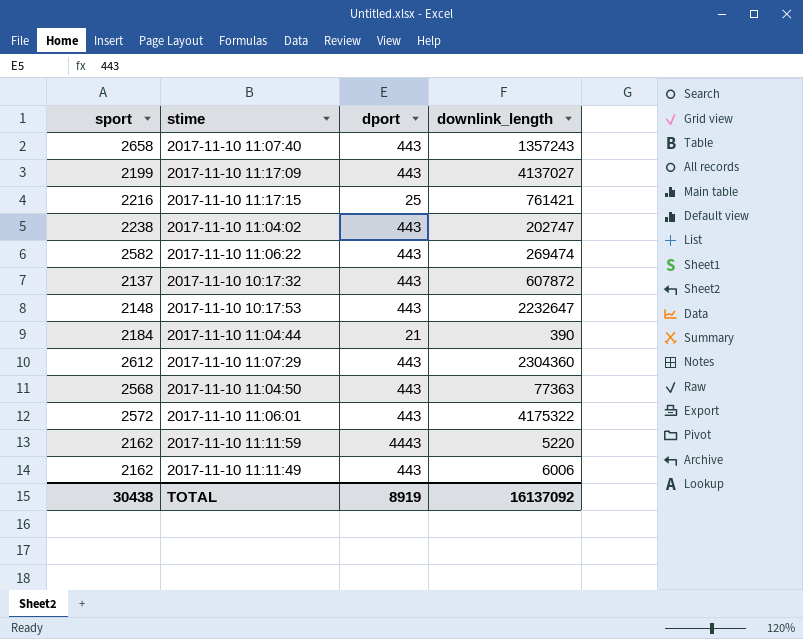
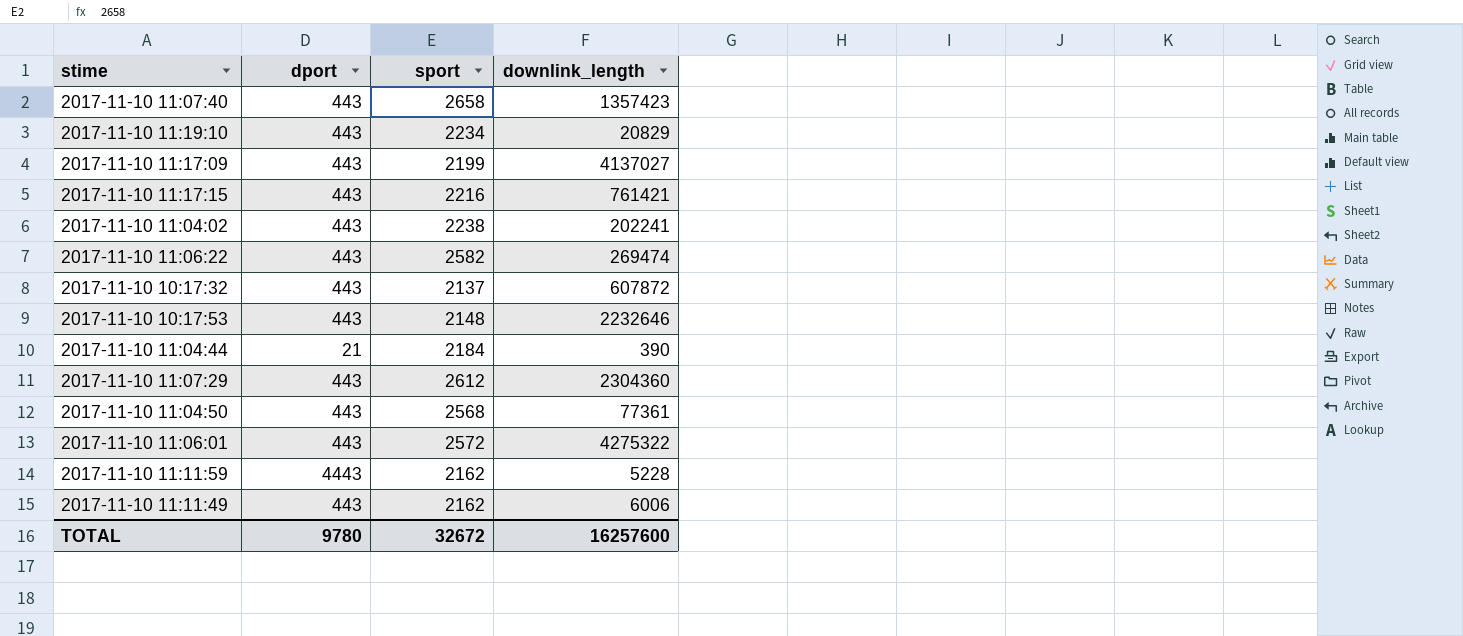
column sport | position: 1 -> 3
2017-11-10 11:07:40 | downlink_length: 1357243 -> 1357423
row 2017-11-10 11:19:10: none -> 443 | 2234 | 20829
2017-11-10 11:17:15 | dport: 25 -> 443
2017-11-10 11:04:02 | downlink_length: 202747 -> 202241
2017-11-10 10:17:53 | downlink_length: 2232647 -> 2232646
2017-11-10 11:04:50 | downlink_length: 77363 -> 77361
2017-11-10 11:06:01 | downlink_length: 4175322 -> 4275322
2017-11-10 11:11:59 | downlink_length: 5220 -> 5228
TOTAL | dport: 8919 -> 9780
TOTAL | sport: 30438 -> 32672
TOTAL | downlink_length: 16137092 -> 16257600

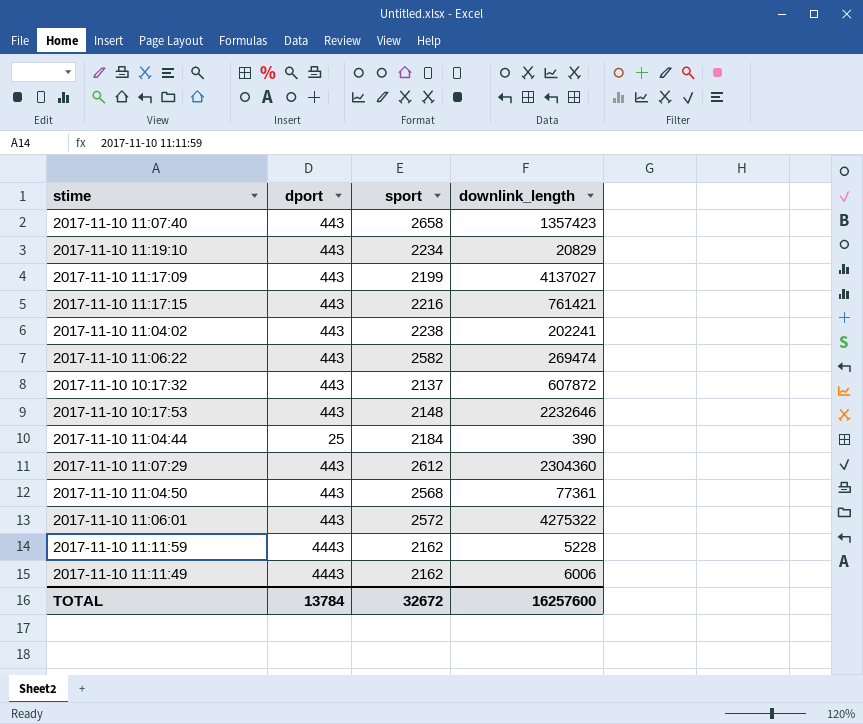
2017-11-10 11:04:44 | dport: 21 -> 25
2017-11-10 11:11:49 | dport: 443 -> 4443
TOTAL | dport: 9780 -> 13784

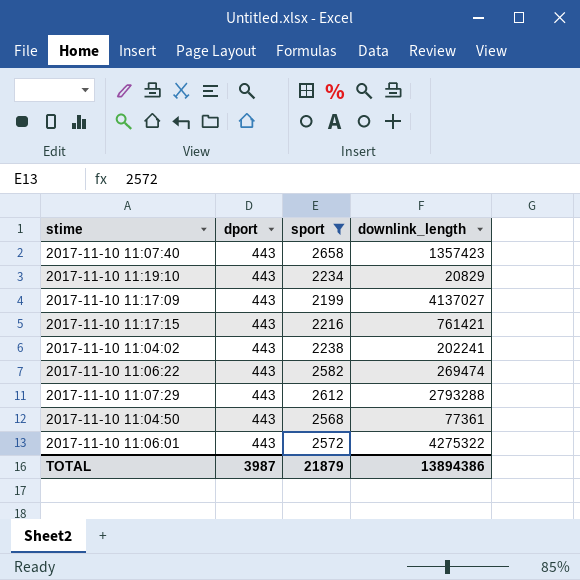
filter: none -> sport >= 2199
2017-11-10 11:07:29 | downlink_length: 2304360 -> 2793288
TOTAL | dport: 13784 -> 3987
TOTAL | sport: 32672 -> 21879
TOTAL | downlink_length: 16257600 -> 13894386

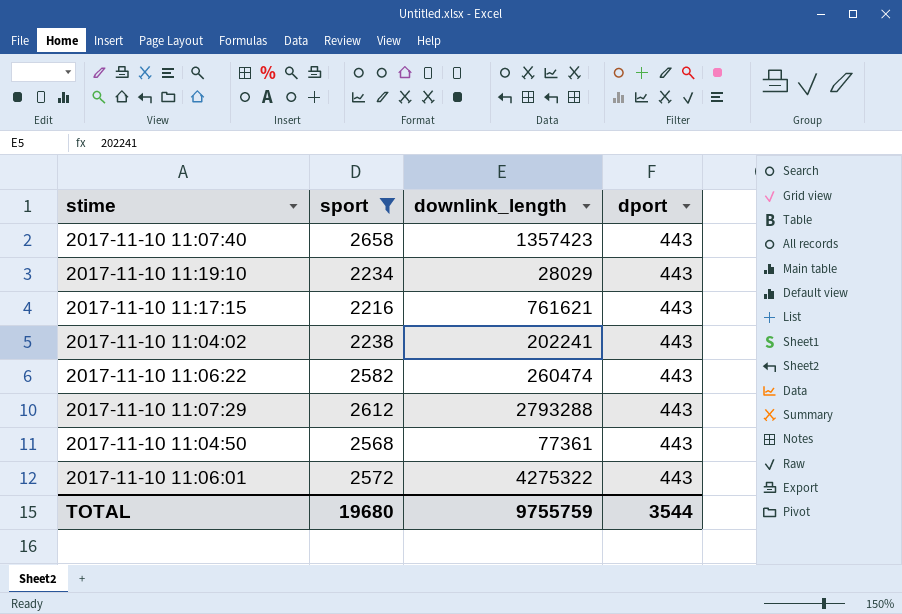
column dport | position: 2 -> 4
row 2017-11-10 11:17:09: 443 | 2199 | 4137027 -> none
2017-11-10 11:19:10 | downlink_length: 20829 -> 28029
2017-11-10 11:17:15 | downlink_length: 761421 -> 761621
2017-11-10 11:06:22 | downlink_length: 269474 -> 260474
TOTAL | sport: 21879 -> 19680
TOTAL | downlink_length: 13894386 -> 9755759
TOTAL | dport: 3987 -> 3544

